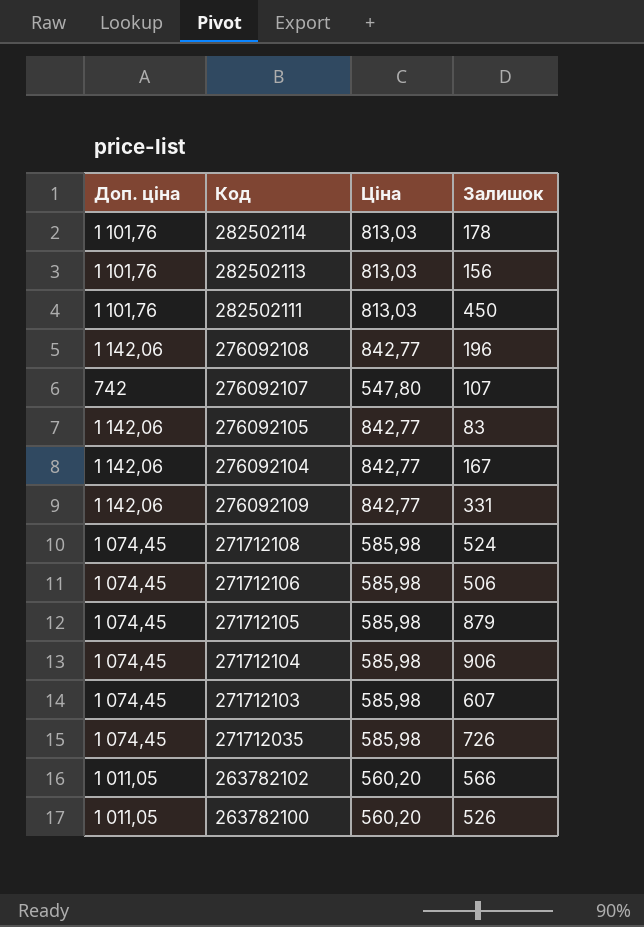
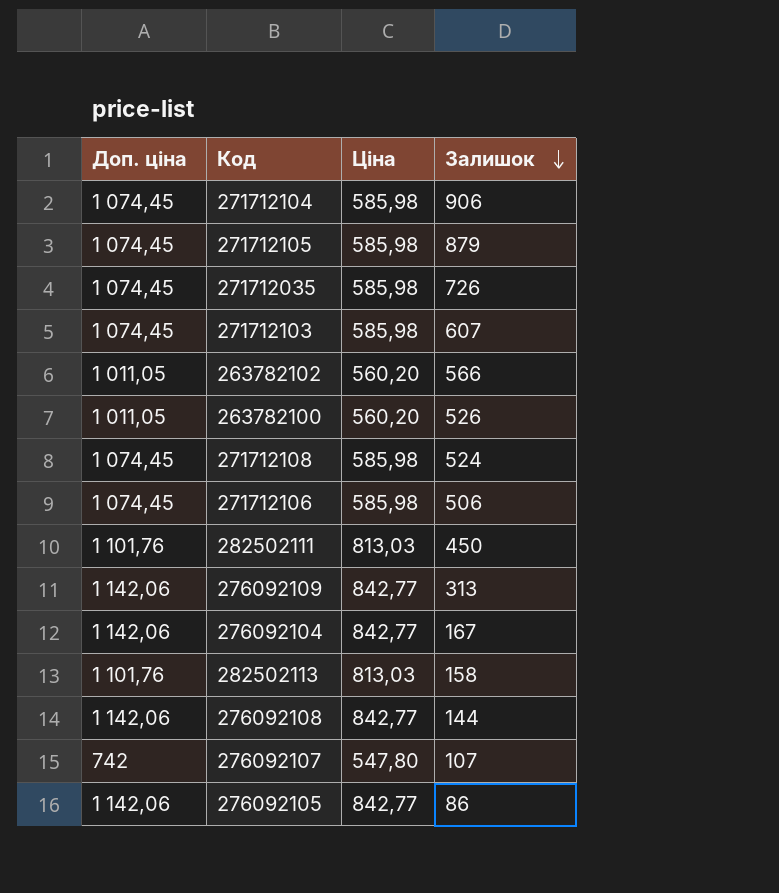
row order: none -> Залишок descending
row 282502114: 1 101,76 | 813,03 | 178 -> none
276092109 | Залишок: 331 -> 313
282502113 | Залишок: 156 -> 158
276092108 | Залишок: 196 -> 144
276092105 | Залишок: 83 -> 86

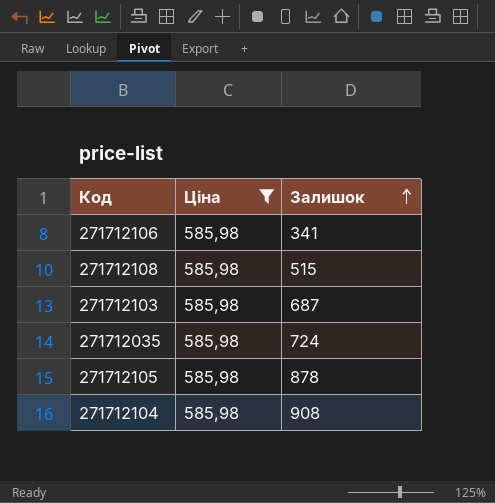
filter: none -> Ціна = 585,98
row order: Залишок descending -> Залишок ascending
column Доп. ціна | position: 1 -> none
271712106 | Залишок: 506 -> 341
271712108 | Залишок: 524 -> 515
271712103 | Залишок: 607 -> 687
271712035 | Залишок: 726 -> 724
271712105 | Залишок: 879 -> 878
271712104 | Залишок: 906 -> 908

